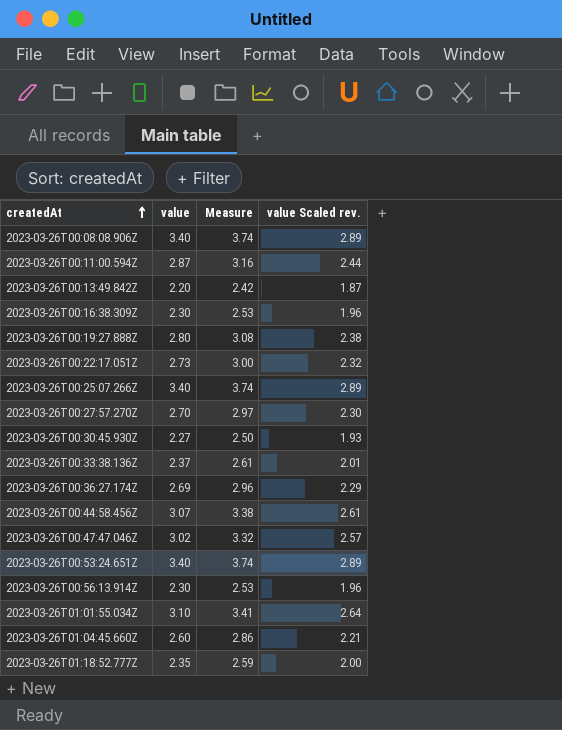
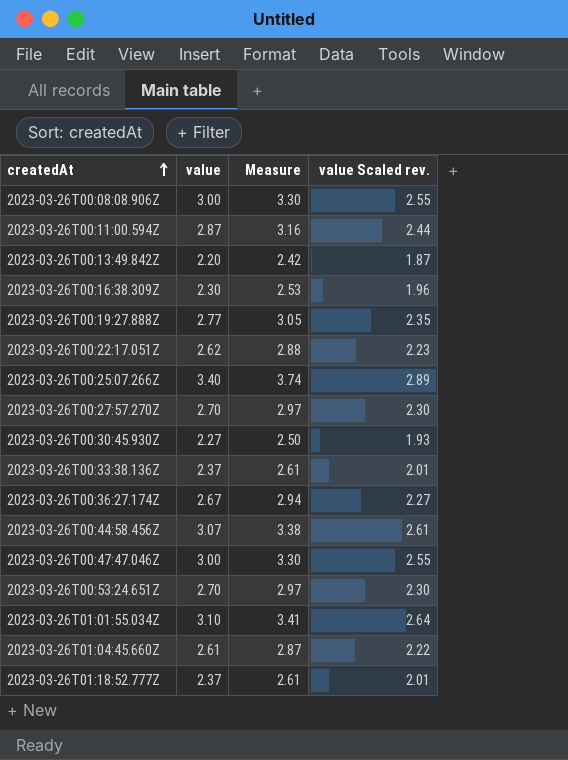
row 2023-03-26T00:56:13.914Z: 2.30 | 2.53 | 1.96 -> none
2023-03-26T00:08:08.906Z | value: 3.40 -> 3.00
2023-03-26T00:08:08.906Z | Measure: 3.74 -> 3.30
2023-03-26T00:08:08.906Z | value Scaled rev.: 2.89 -> 2.55
2023-03-26T00:19:27.888Z | value: 2.80 -> 2.77
2023-03-26T00:19:27.888Z | Measure: 3.08 -> 3.05
2023-03-26T00:19:27.888Z | value Scaled rev.: 2.38 -> 2.35
2023-03-26T00:22:17.051Z | value: 2.73 -> 2.62
2023-03-26T00:22:17.051Z | Measure: 3.00 -> 2.88
2023-03-26T00:22:17.051Z | value Scaled rev.: 2.32 -> 2.23
2023-03-26T00:36:27.174Z | value: 2.69 -> 2.67
2023-03-26T00:36:27.174Z | Measure: 2.96 -> 2.94
2023-03-26T00:36:27.174Z | value Scaled rev.: 2.29 -> 2.27
2023-03-26T00:47:47.046Z | value: 3.02 -> 3.00
2023-03-26T00:47:47.046Z | Measure: 3.32 -> 3.30
2023-03-26T00:47:47.046Z | value Scaled rev.: 2.57 -> 2.55
2023-03-26T00:53:24.651Z | value: 3.40 -> 2.70
2023-03-26T00:53:24.651Z | Measure: 3.74 -> 2.97
2023-03-26T00:53:24.651Z | value Scaled rev.: 2.89 -> 2.30
2023-03-26T01:04:45.660Z | value: 2.60 -> 2.61
2023-03-26T01:04:45.660Z | Measure: 2.86 -> 2.87
2023-03-26T01:04:45.660Z | value Scaled rev.: 2.21 -> 2.22
2023-03-26T01:18:52.777Z | value: 2.35 -> 2.37
2023-03-26T01:18:52.777Z | Measure: 2.59 -> 2.61
2023-03-26T01:18:52.777Z | value Scaled rev.: 2.00 -> 2.01

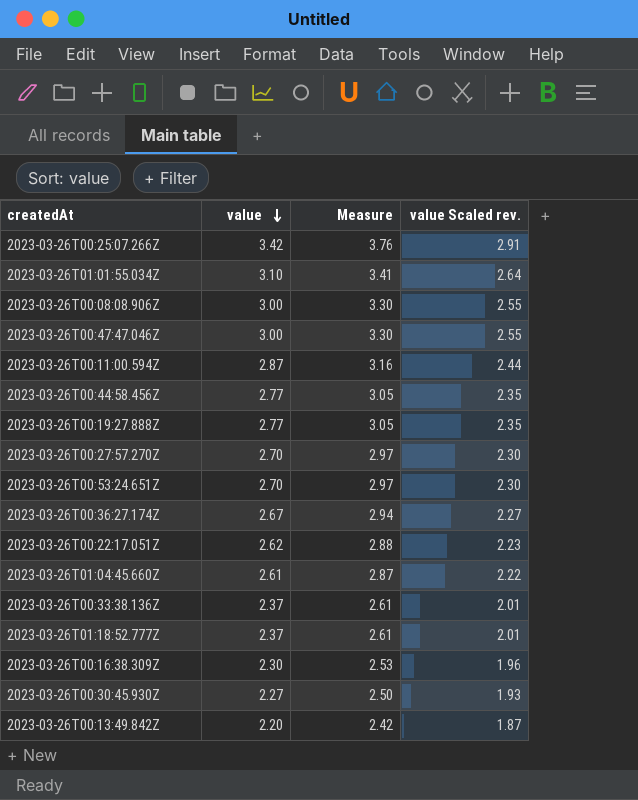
row order: createdAt ascending -> value descending
2023-03-26T00:25:07.266Z | value: 3.40 -> 3.42
2023-03-26T00:25:07.266Z | Measure: 3.74 -> 3.76
2023-03-26T00:25:07.266Z | value Scaled rev.: 2.89 -> 2.91
2023-03-26T00:44:58.456Z | value: 3.07 -> 2.77
2023-03-26T00:44:58.456Z | Measure: 3.38 -> 3.05
2023-03-26T00:44:58.456Z | value Scaled rev.: 2.61 -> 2.35

